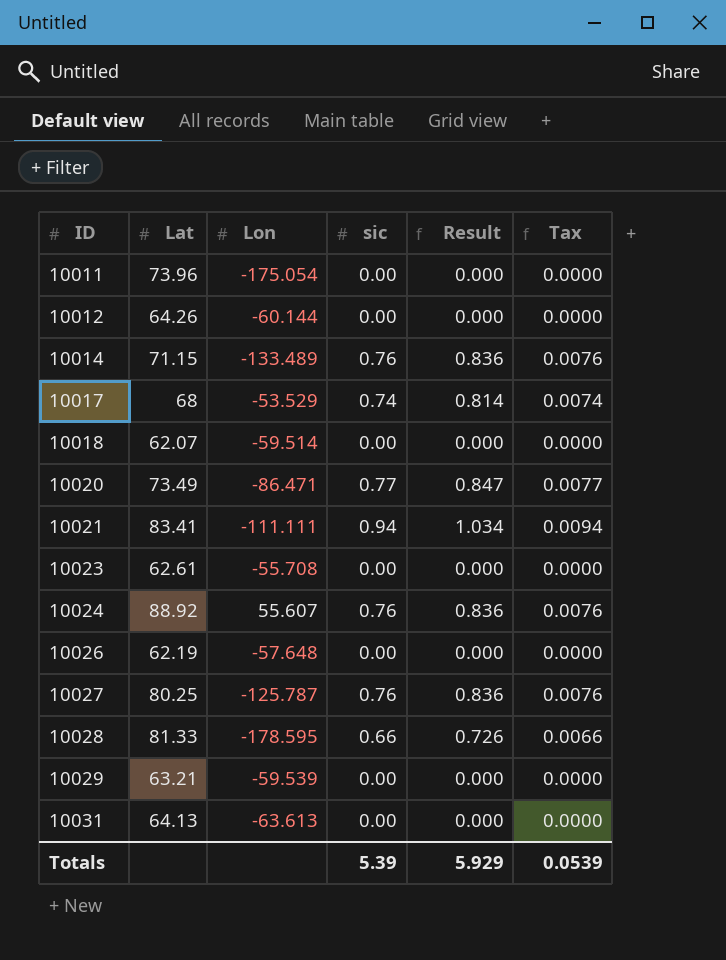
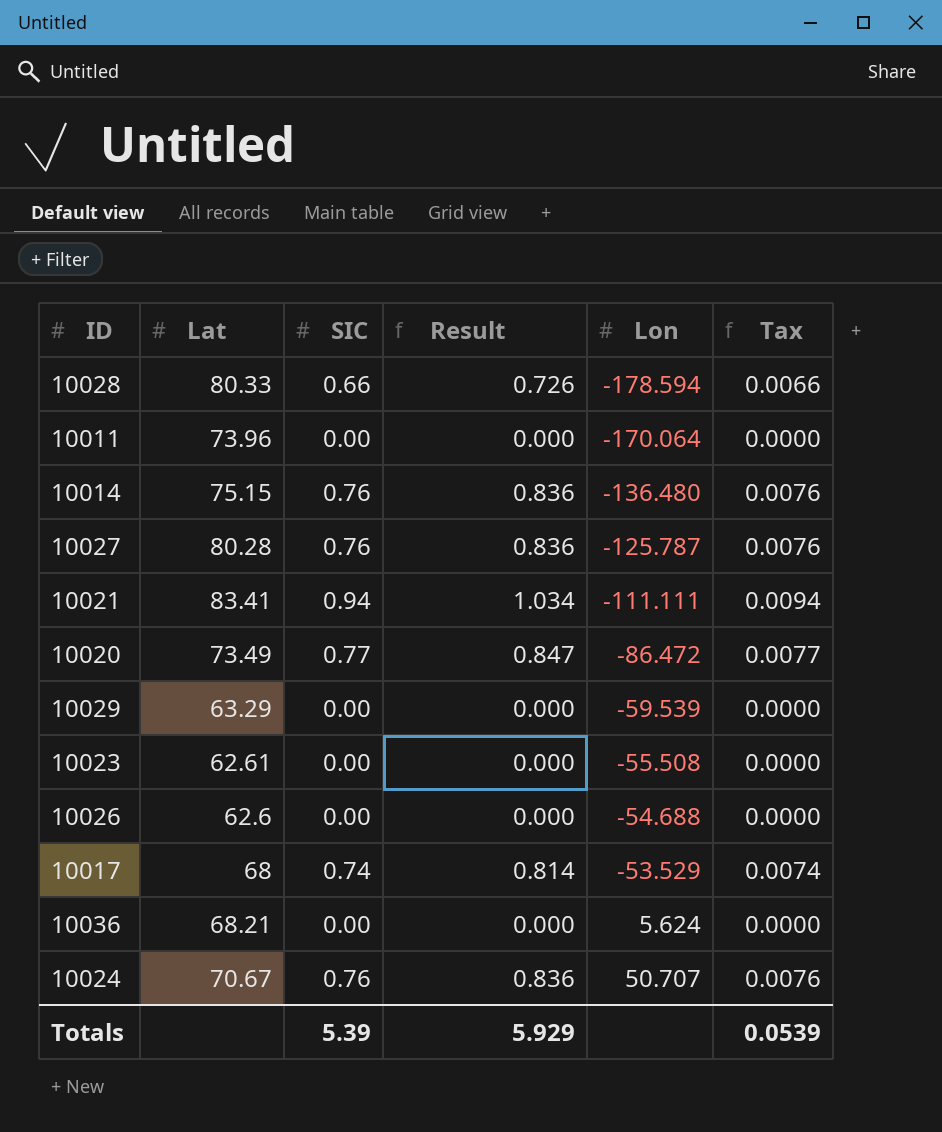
row order: ID ascending -> Lon ascending
column name: sic -> SIC
column Lon | position: 3 -> 5
row 10012: 64.26 | -60.144 | 0.00 | 0.000 | 0.0000 -> none
row 10018: 62.07 | -59.514 | 0.00 | 0.000 | 0.0000 -> none
row 10031: 64.13 | -63.613 | 0.00 | 0.000 | 0.0000 -> none
10028 | Lat: 81.33 -> 80.33
10028 | Lon: -178.595 -> -178.594
10011 | Lon: -175.054 -> -170.064
10014 | Lat: 71.15 -> 75.15
10014 | Lon: -133.489 -> -136.480
10027 | Lat: 80.25 -> 80.28
10020 | Lon: -86.471 -> -86.472
10029 | Lat: 63.21 -> 63.29
10023 | Lon: -55.708 -> -55.508
10026 | Lat: 62.19 -> 62.6
10026 | Lon: -57.648 -> -54.688
row 10036: none -> 68.21 | 0.00 | 0.000 | 5.624 | 0.0000
10024 | Lat: 88.92 -> 70.67
10024 | Lon: 55.607 -> 50.707

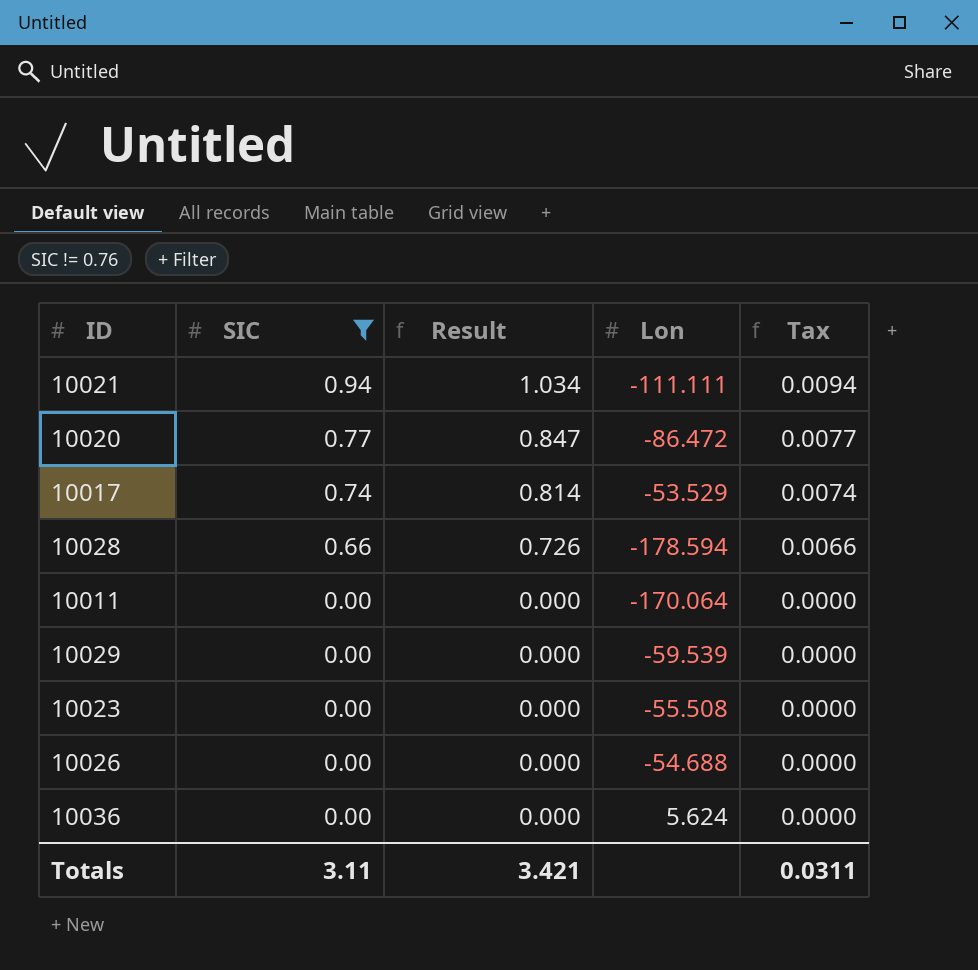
filter: none -> SIC != 0.76
row order: Lon ascending -> SIC descending
column Lat | position: 2 -> none
Totals | SIC: 5.39 -> 3.11
Totals | Result: 5.929 -> 3.421
Totals | Tax: 0.0539 -> 0.0311

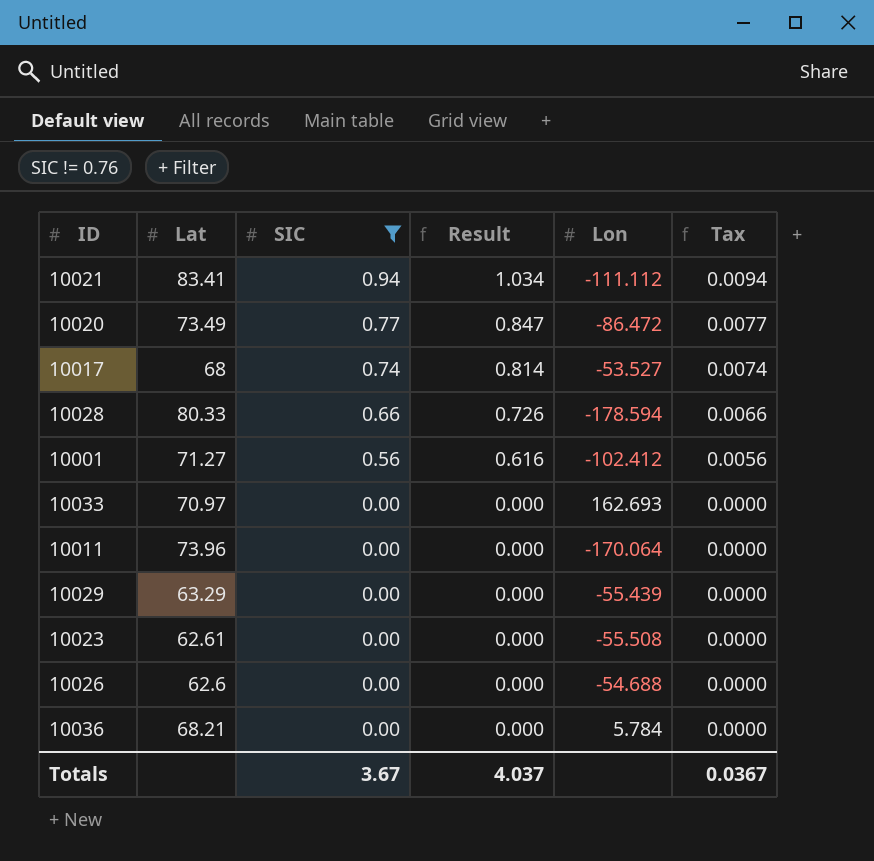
column Lat | position: none -> 2
10021 | Lon: -111.111 -> -111.112
10017 | Lon: -53.529 -> -53.527
row 10001: none -> 71.27 | 0.56 | 0.616 | -102.412 | 0.0056
row 10033: none -> 70.97 | 0.00 | 0.000 | 162.693 | 0.0000
10029 | Lon: -59.539 -> -55.439
10036 | Lon: 5.624 -> 5.784
Totals | SIC: 3.11 -> 3.67
Totals | Result: 3.421 -> 4.037
Totals | Tax: 0.0311 -> 0.0367

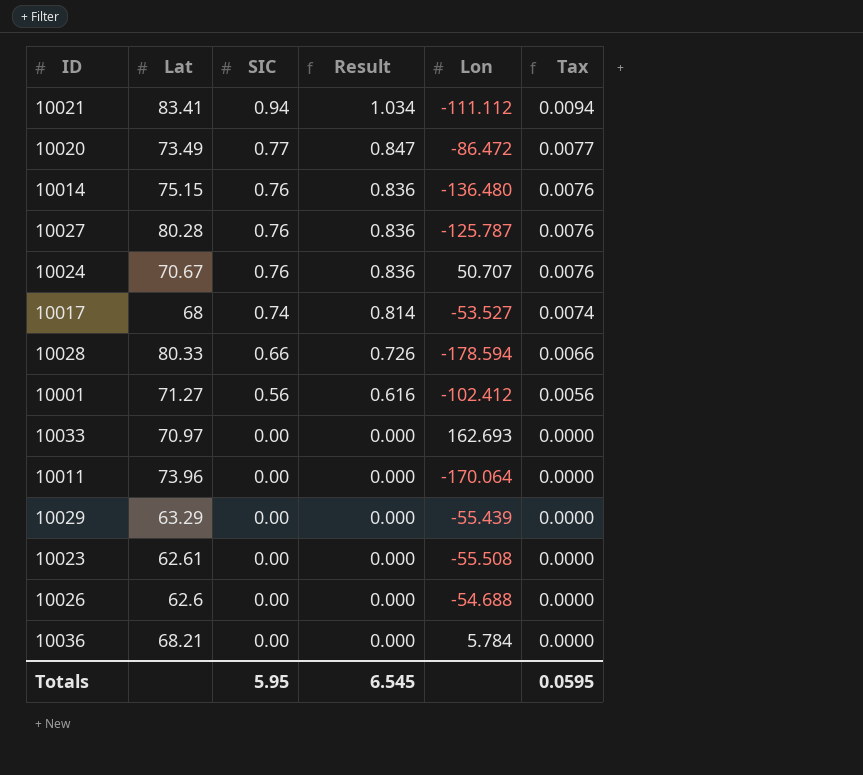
filter: SIC != 0.76 -> none
Totals | SIC: 3.67 -> 5.95
Totals | Result: 4.037 -> 6.545
Totals | Tax: 0.0367 -> 0.0595

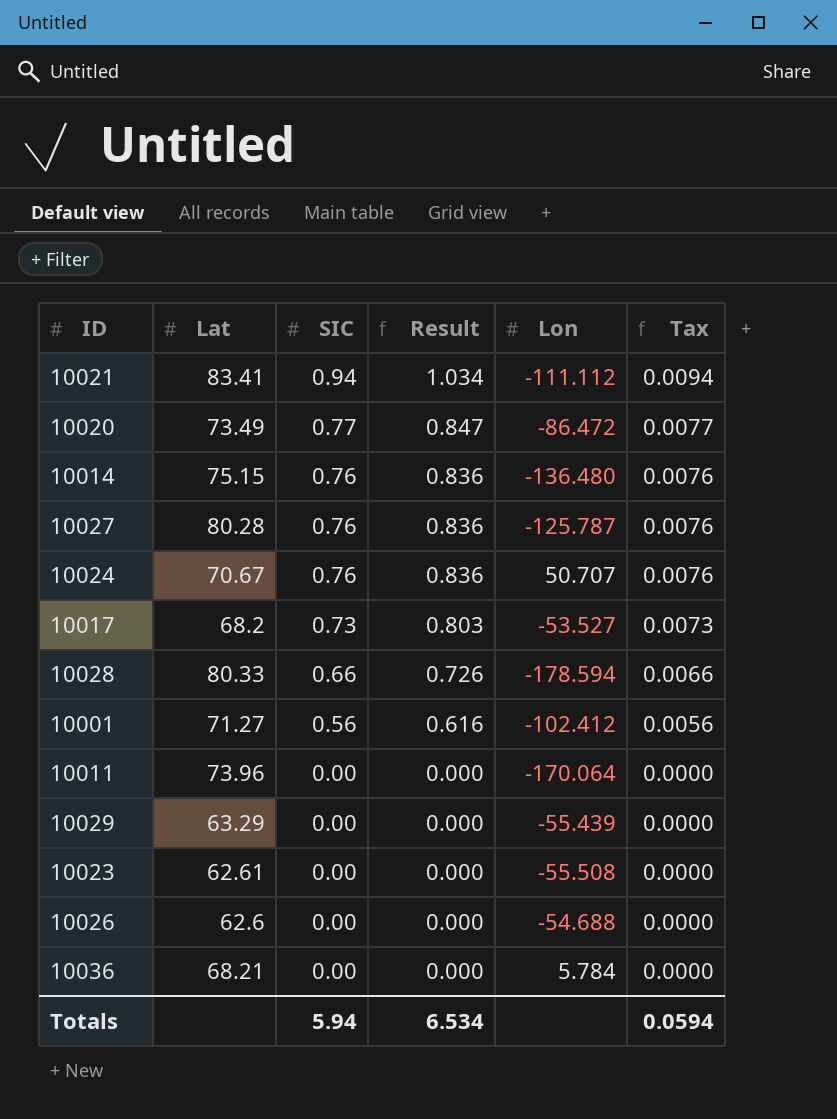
row 10033: 70.97 | 0.00 | 0.000 | 162.693 | 0.0000 -> none
10017 | Lat: 68 -> 68.2
10017 | SIC: 0.74 -> 0.73
10017 | Result: 0.814 -> 0.803
10017 | Tax: 0.0074 -> 0.0073
Totals | SIC: 5.95 -> 5.94
Totals | Result: 6.545 -> 6.534
Totals | Tax: 0.0595 -> 0.0594

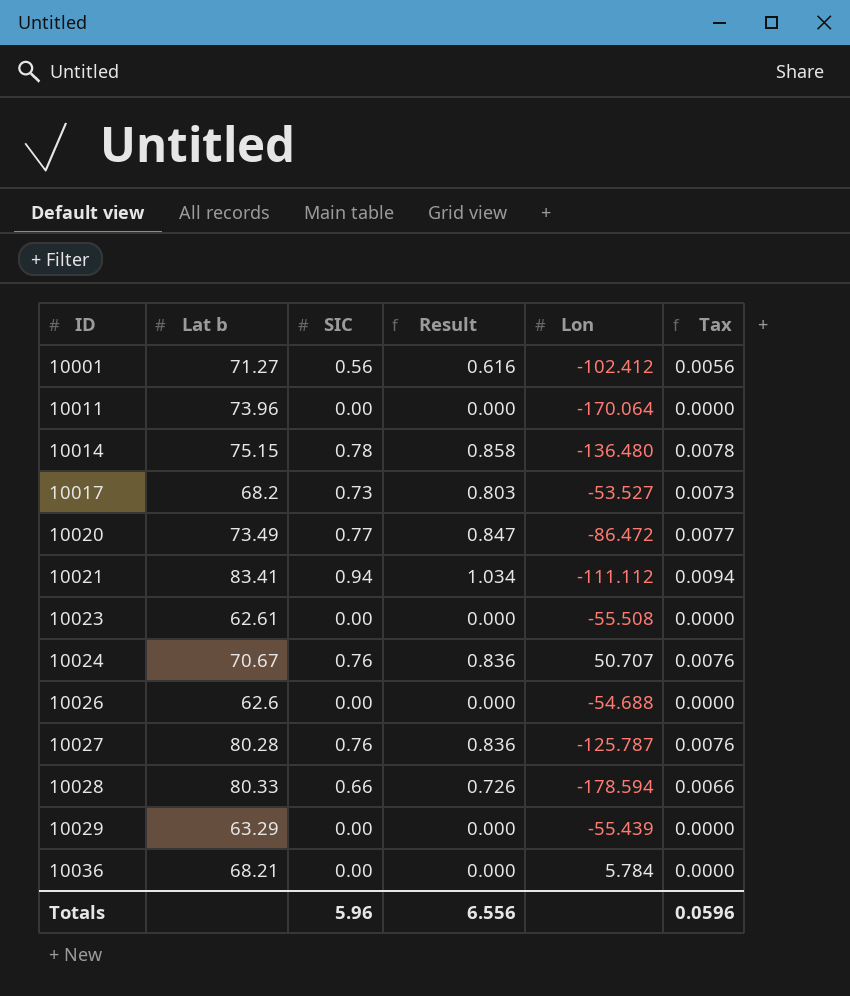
row order: SIC descending -> ID ascending
column name: Lat -> Lat b
10014 | SIC: 0.76 -> 0.78
10014 | Result: 0.836 -> 0.858
10014 | Tax: 0.0076 -> 0.0078
Totals | SIC: 5.94 -> 5.96
Totals | Result: 6.534 -> 6.556
Totals | Tax: 0.0594 -> 0.0596

